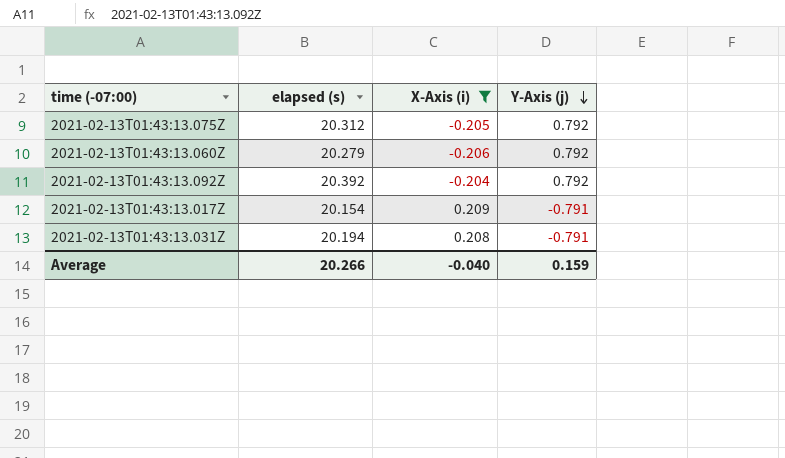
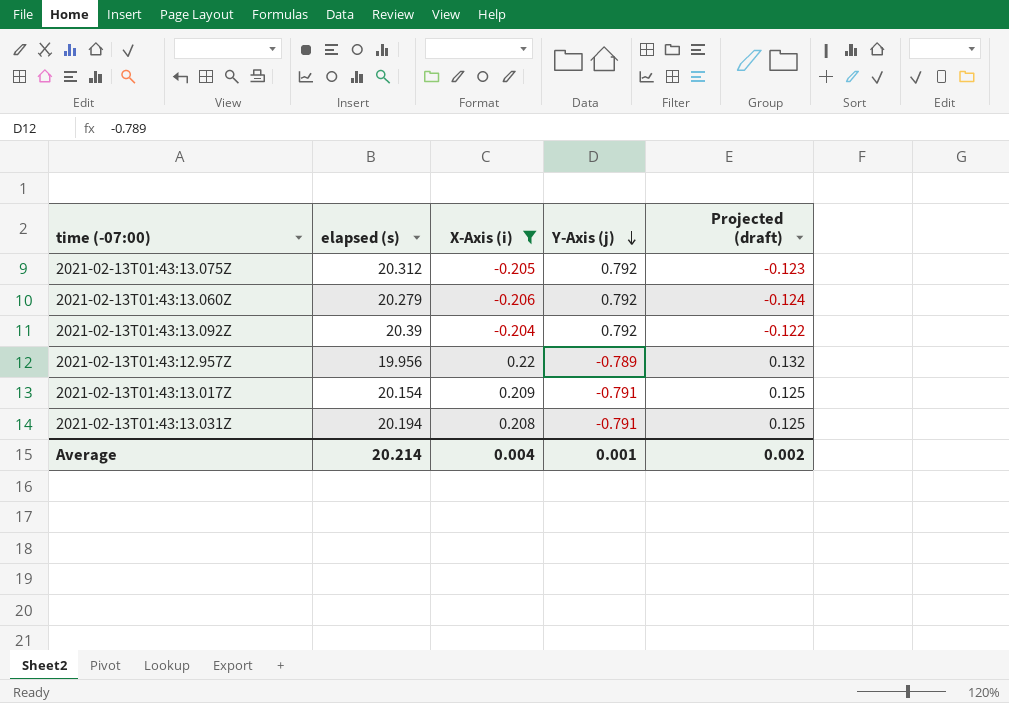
column Projected (draft) | formula: none -> [X-Axis (i)] * 0.6
2021-02-13T01:43:13.092Z | elapsed (s): 20.392 -> 20.39
row 2021-02-13T01:43:12.957Z: none -> 19.956 | 0.22 | -0.789 | 0.132
Average | elapsed (s): 20.266 -> 20.214
Average | X-Axis (i): -0.040 -> 0.004
Average | Y-Axis (j): 0.159 -> 0.001

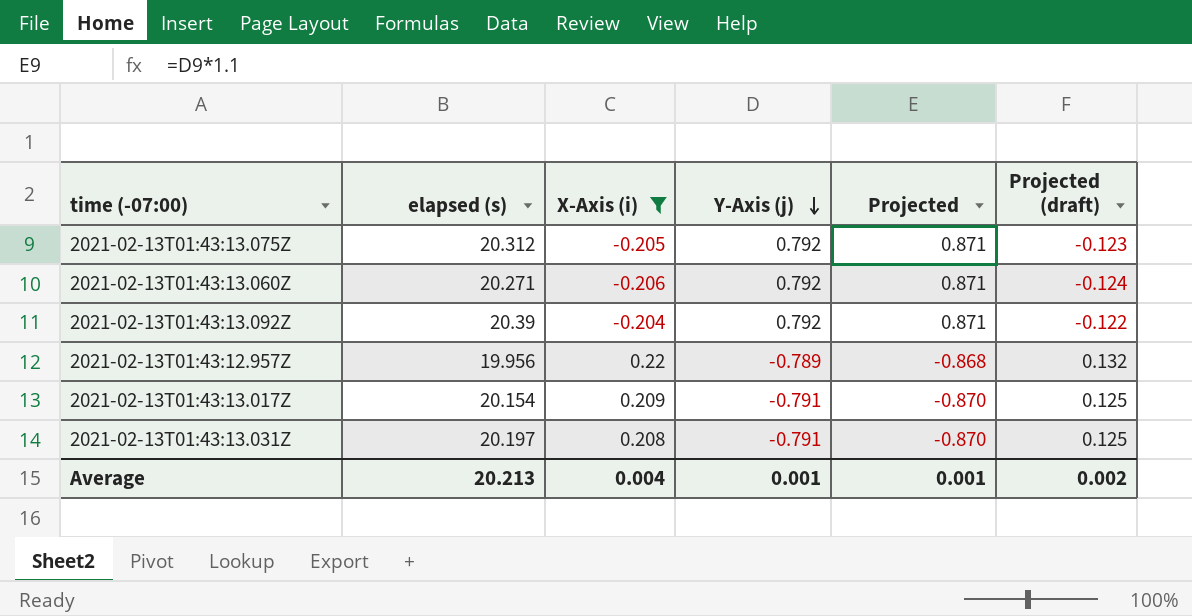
column Projected | formula: none -> [Y-Axis (j)] * 1.1
2021-02-13T01:43:13.060Z | elapsed (s): 20.279 -> 20.271
2021-02-13T01:43:13.031Z | elapsed (s): 20.194 -> 20.197
Average | elapsed (s): 20.214 -> 20.213

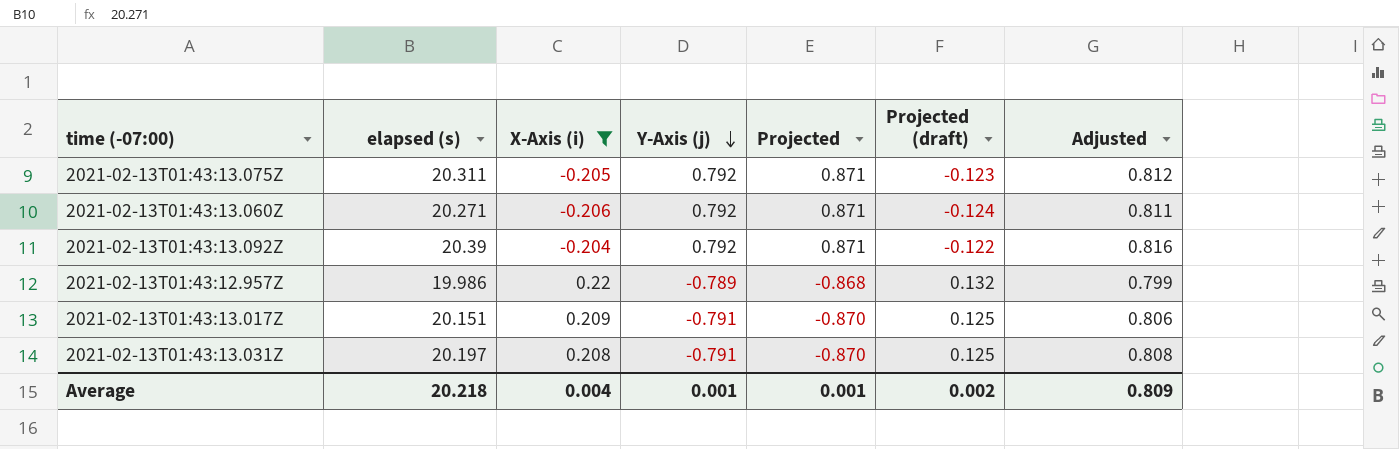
column Adjusted | formula: none -> [elapsed (s)] * 0.04
2021-02-13T01:43:13.075Z | elapsed (s): 20.312 -> 20.311
2021-02-13T01:43:12.957Z | elapsed (s): 19.956 -> 19.986
2021-02-13T01:43:13.017Z | elapsed (s): 20.154 -> 20.151
Average | elapsed (s): 20.213 -> 20.218

